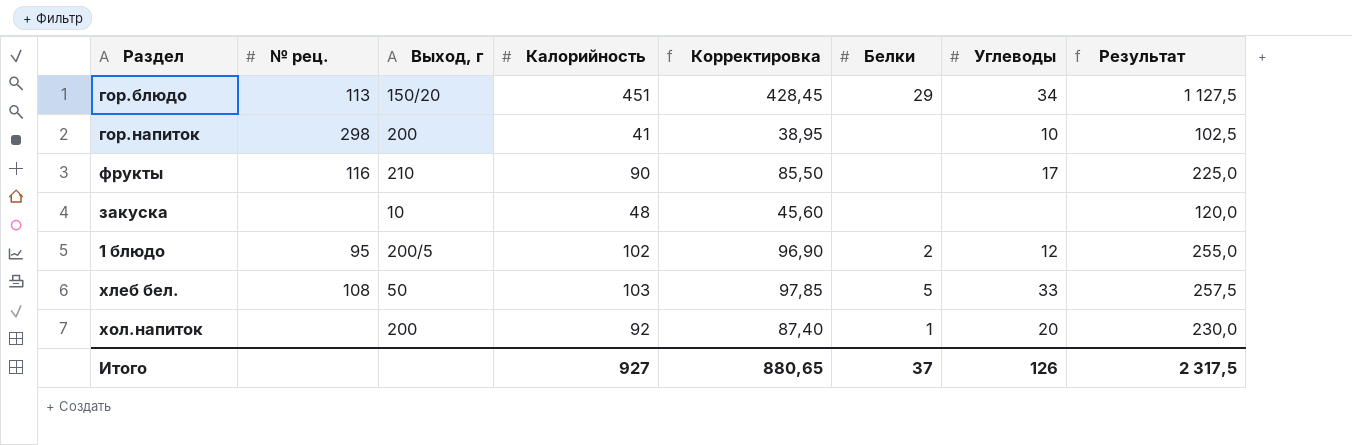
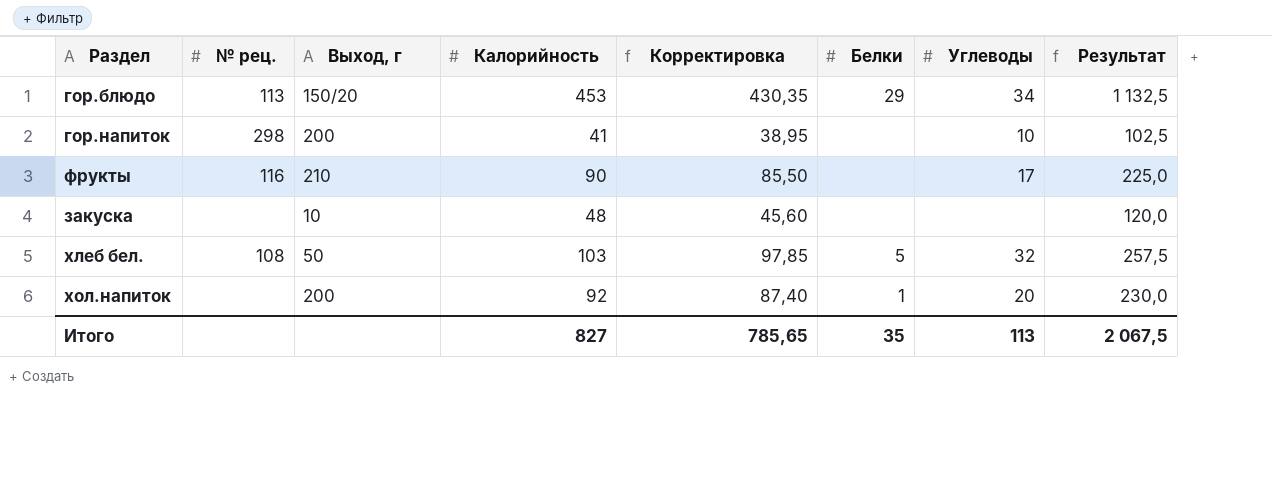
row 1 блюдо: 95 | 200/5 | 102 | 96,90 | 2 | 12 | 255,0 -> none
гор.блюдо | Калорийность: 451 -> 453
гор.блюдо | Корректировка: 428,45 -> 430,35
гор.блюдо | Результат: 1 127,5 -> 1 132,5
хлеб бел. | Углеводы: 33 -> 32
Итого | Калорийность: 927 -> 827
Итого | Корректировка: 880,65 -> 785,65
Итого | Белки: 37 -> 35
Итого | Углеводы: 126 -> 113
Итого | Результат: 2 317,5 -> 2 067,5

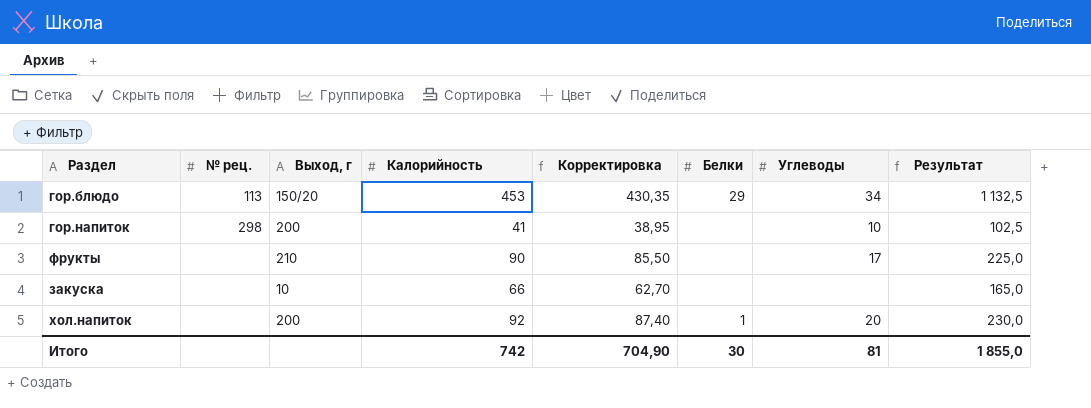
row хлеб бел.: 108 | 50 | 103 | 97,85 | 5 | 32 | 257,5 -> none
фрукты | № рец.: 116 -> none
закуска | Калорийность: 48 -> 66
закуска | Корректировка: 45,60 -> 62,70
закуска | Результат: 120,0 -> 165,0
Итого | Калорийность: 827 -> 742
Итого | Корректировка: 785,65 -> 704,90
Итого | Белки: 35 -> 30
Итого | Углеводы: 113 -> 81
Итого | Результат: 2 067,5 -> 1 855,0

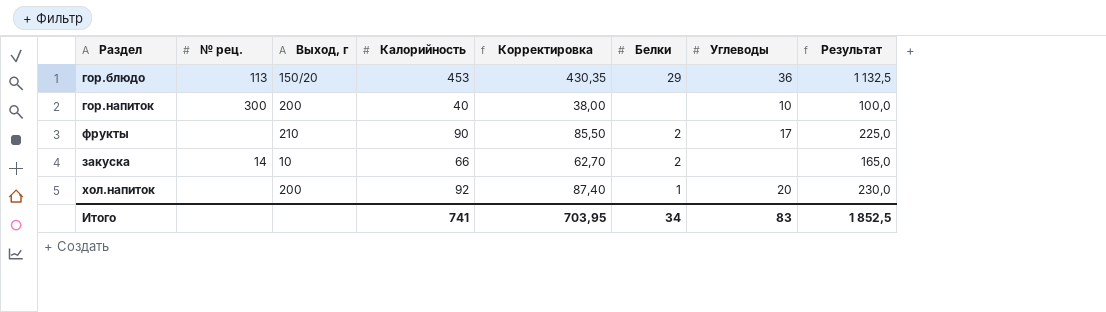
гор.блюдо | Углеводы: 34 -> 36
гор.напиток | № рец.: 298 -> 300
гор.напиток | Калорийность: 41 -> 40
гор.напиток | Корректировка: 38,95 -> 38,00
гор.напиток | Результат: 102,5 -> 100,0
фрукты | Белки: none -> 2
закуска | № рец.: none -> 14
закуска | Белки: none -> 2
Итого | Калорийность: 742 -> 741
Итого | Корректировка: 704,90 -> 703,95
Итого | Белки: 30 -> 34
Итого | Углеводы: 81 -> 83
Итого | Результат: 1 855,0 -> 1 852,5

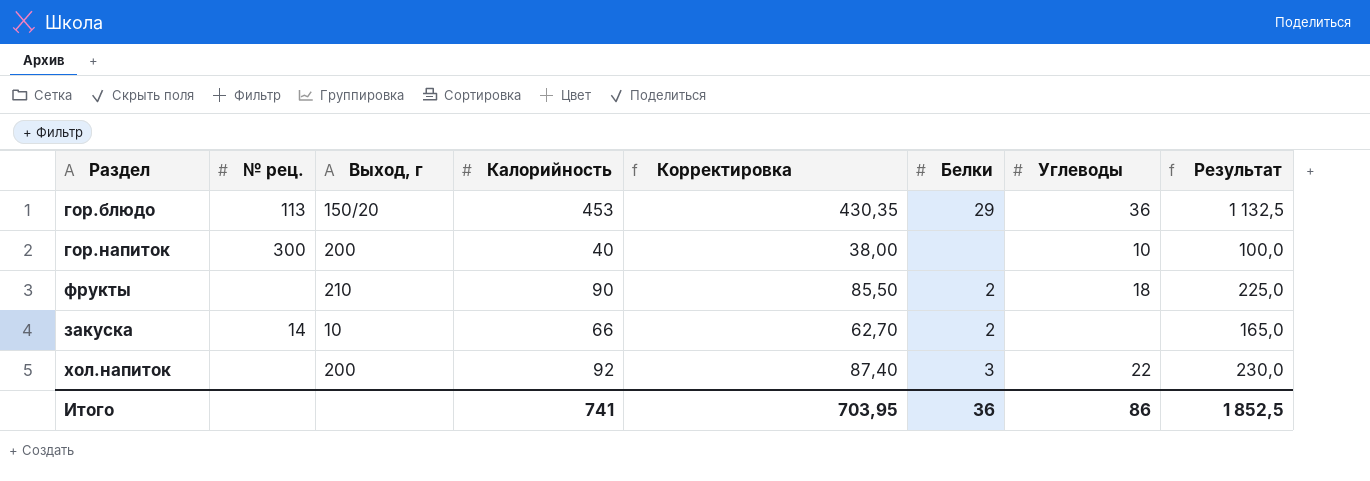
фрукты | Углеводы: 17 -> 18
хол.напиток | Белки: 1 -> 3
хол.напиток | Углеводы: 20 -> 22
Итого | Белки: 34 -> 36
Итого | Углеводы: 83 -> 86

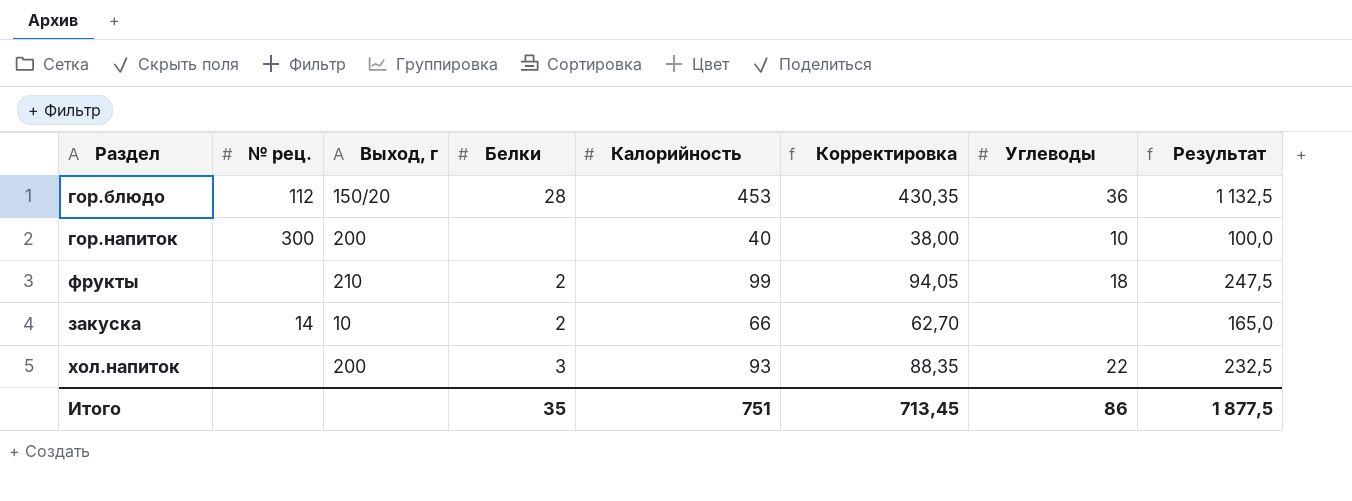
column Белки | position: 6 -> 4
гор.блюдо | № рец.: 113 -> 112
гор.блюдо | Белки: 29 -> 28
фрукты | Калорийность: 90 -> 99
фрукты | Корректировка: 85,50 -> 94,05
фрукты | Результат: 225,0 -> 247,5
хол.напиток | Калорийность: 92 -> 93
хол.напиток | Корректировка: 87,40 -> 88,35
хол.напиток | Результат: 230,0 -> 232,5
Итого | Белки: 36 -> 35
Итого | Калорийность: 741 -> 751
Итого | Корректировка: 703,95 -> 713,45
Итого | Результат: 1 852,5 -> 1 877,5

